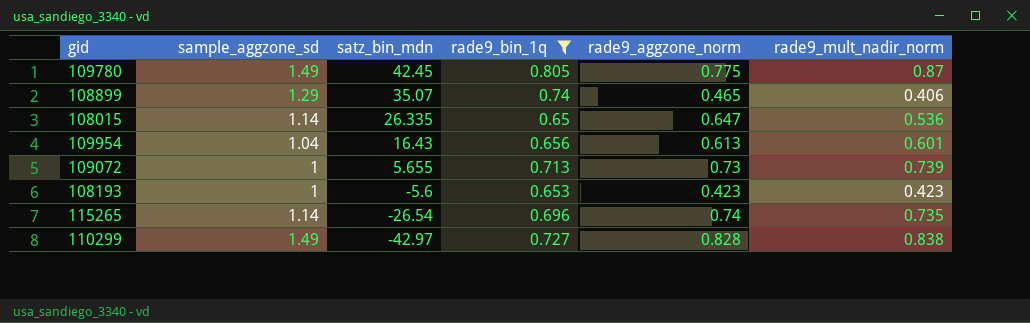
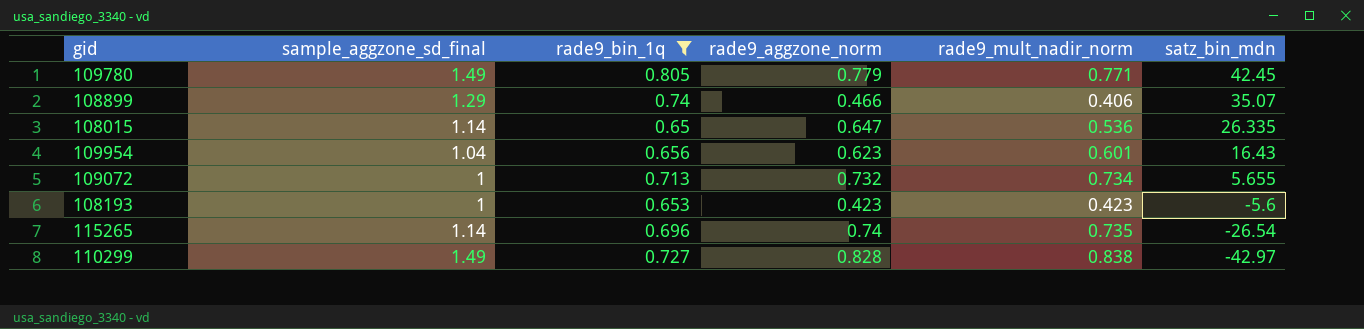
column name: sample_aggzone_sd -> sample_aggzone_sd_final
column satz_bin_mdn | position: 3 -> 6
109780 | rade9_aggzone_norm: 0.775 -> 0.779
109780 | rade9_mult_nadir_norm: 0.87 -> 0.771
108899 | rade9_aggzone_norm: 0.465 -> 0.466
109954 | rade9_aggzone_norm: 0.613 -> 0.623
109072 | rade9_aggzone_norm: 0.73 -> 0.732
109072 | rade9_mult_nadir_norm: 0.739 -> 0.734

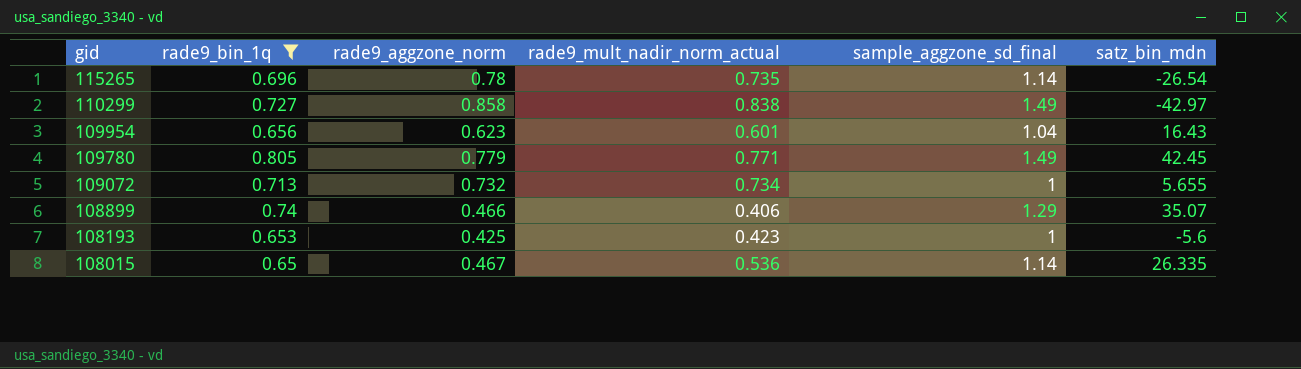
row order: satz_bin_mdn descending -> gid descending
column name: rade9_mult_nadir_norm -> rade9_mult_nadir_norm_actual
column sample_aggzone_sd_final | position: 2 -> 5
115265 | rade9_aggzone_norm: 0.74 -> 0.78
110299 | rade9_aggzone_norm: 0.828 -> 0.858
108193 | rade9_aggzone_norm: 0.423 -> 0.425
108015 | rade9_aggzone_norm: 0.647 -> 0.467

